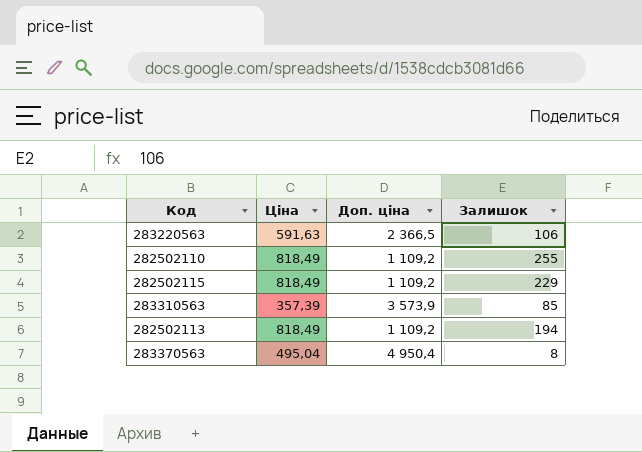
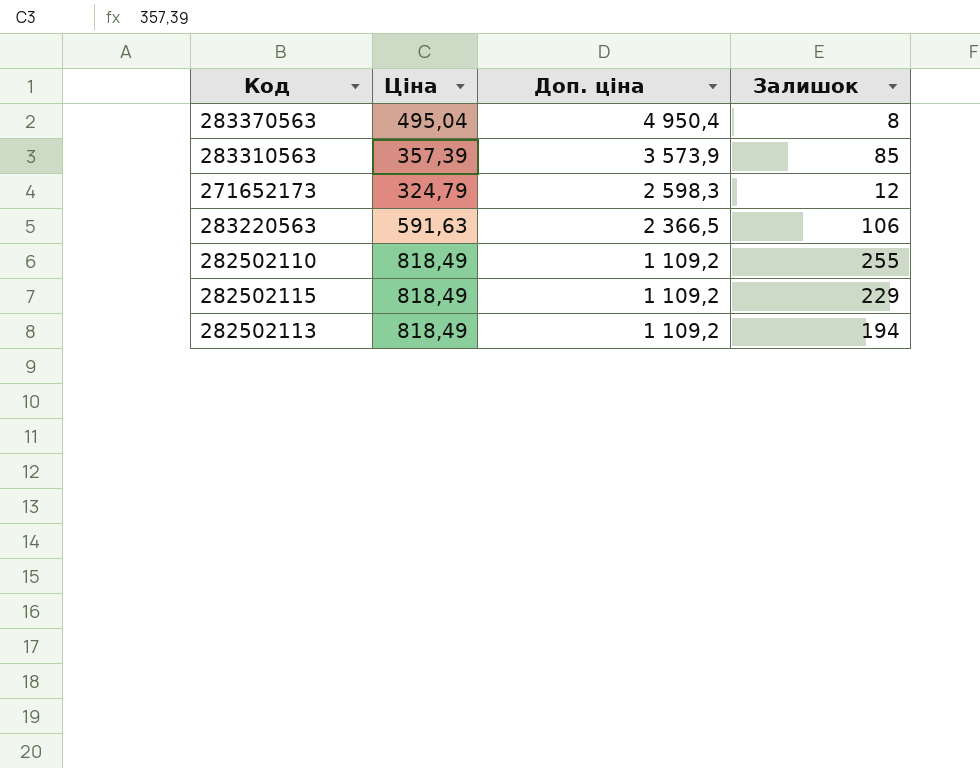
row order: none -> Доп. ціна descending
row 271652173: none -> 324,79 | 2 598,3 | 12

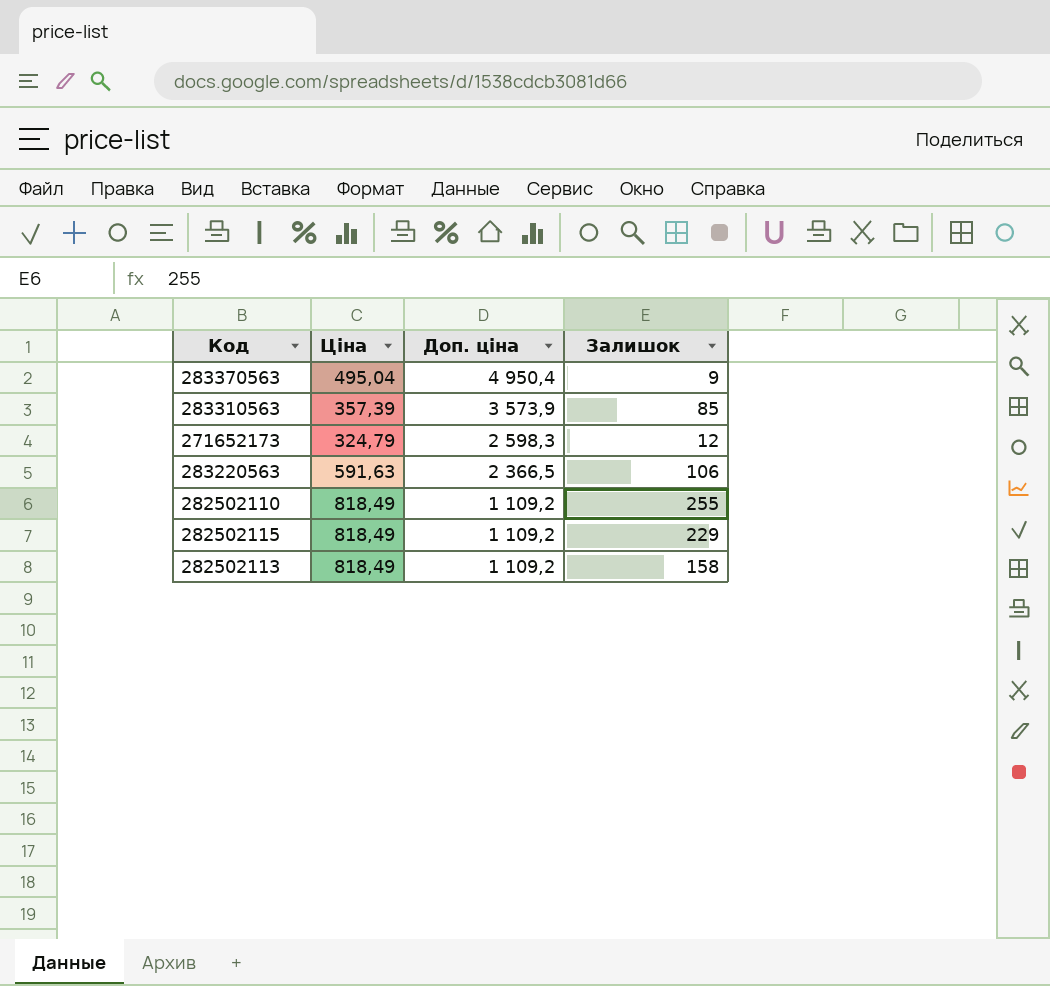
283370563 | Залишок: 8 -> 9
282502113 | Залишок: 194 -> 158

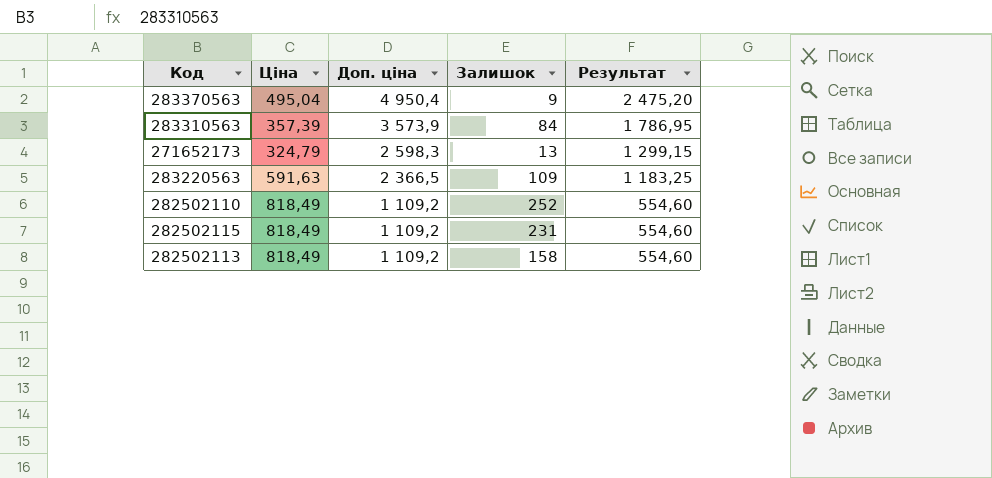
column Результат | formula: none -> [Доп. ціна] * 0,5
283310563 | Залишок: 85 -> 84
271652173 | Залишок: 12 -> 13
283220563 | Залишок: 106 -> 109
282502110 | Залишок: 255 -> 252
282502115 | Залишок: 229 -> 231

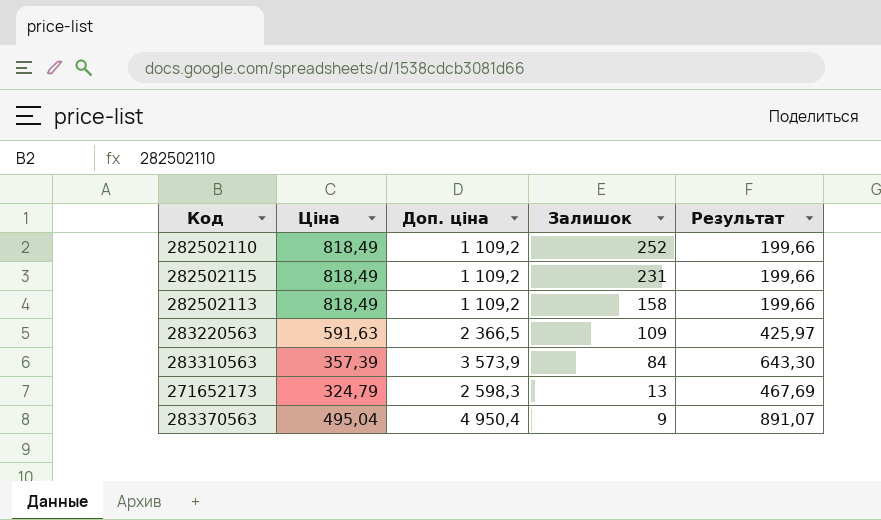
row order: Доп. ціна descending -> Залишок descending
column Результат | formula: [Доп. ціна] * 0,5 -> [Доп. ціна] * 0,18

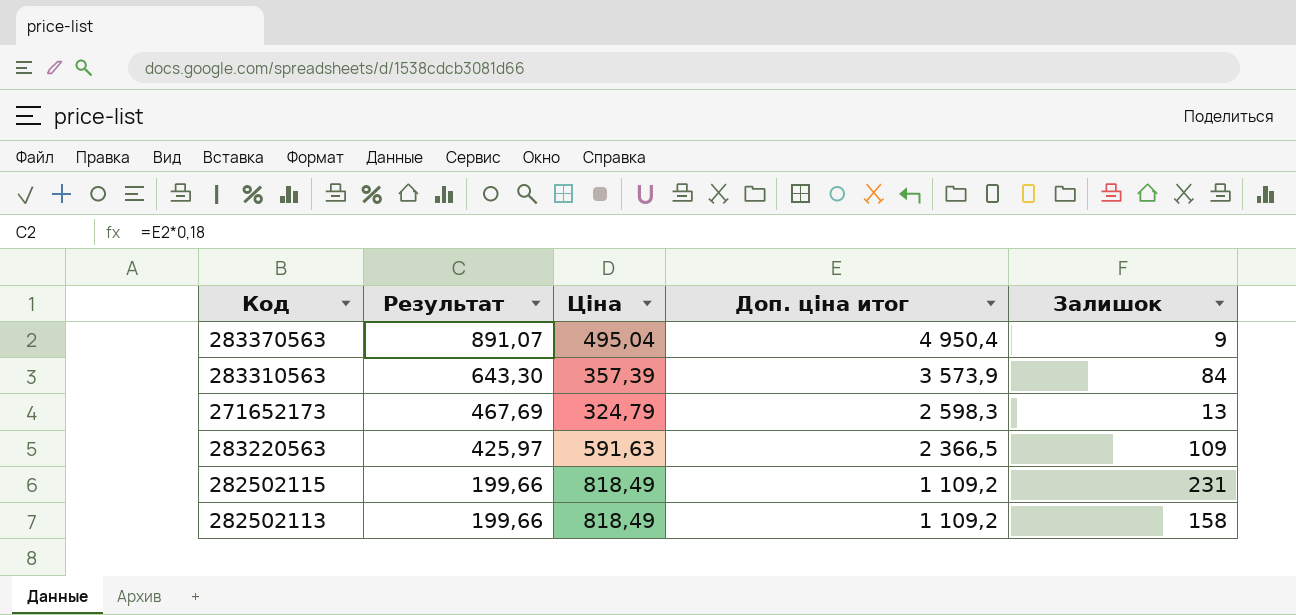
row order: Залишок descending -> Результат descending
column Результат | position: 5 -> 2
column name: Доп. ціна -> Доп. ціна итог
row 282502110: 818,49 | 1 109,2 | 252 | 199,66 -> none

